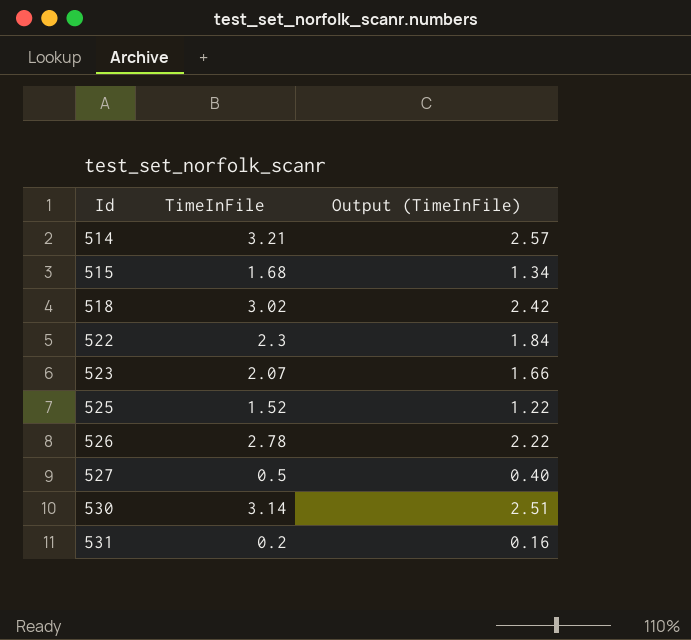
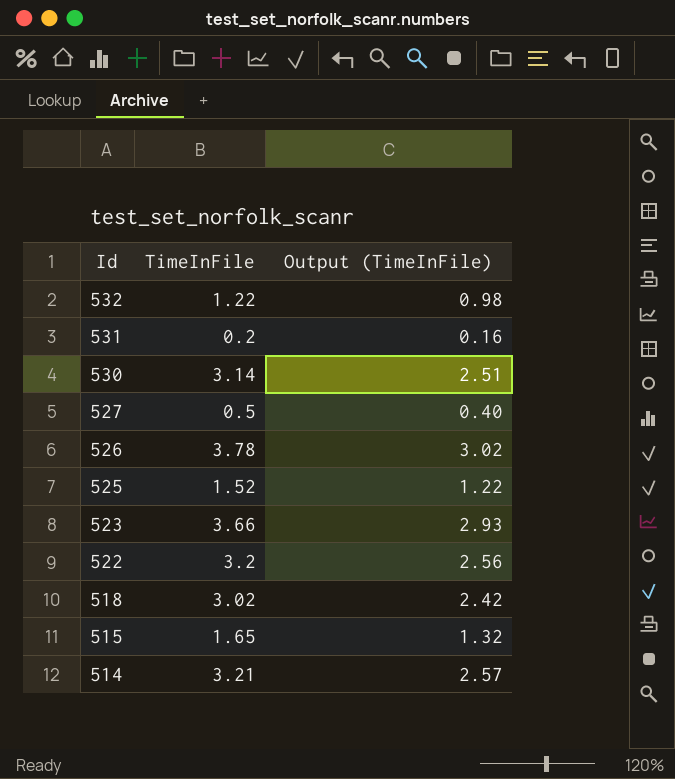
row order: Id ascending -> Id descending
row 532: none -> 1.22 | 0.98
526 | TimeInFile: 2.78 -> 3.78
526 | Output (TimeInFile): 2.22 -> 3.02
523 | TimeInFile: 2.07 -> 3.66
523 | Output (TimeInFile): 1.66 -> 2.93
522 | TimeInFile: 2.3 -> 3.2
522 | Output (TimeInFile): 1.84 -> 2.56
515 | TimeInFile: 1.68 -> 1.65
515 | Output (TimeInFile): 1.34 -> 1.32

